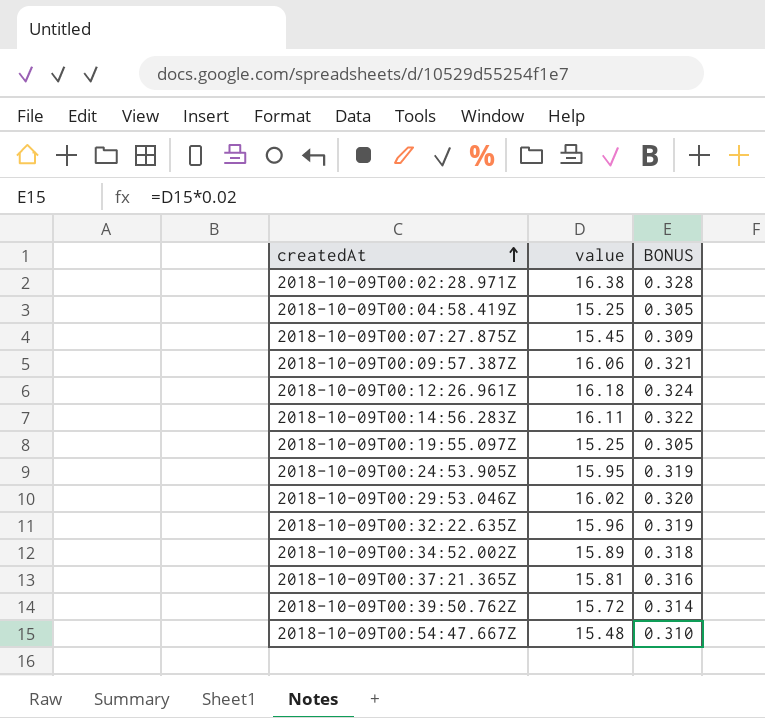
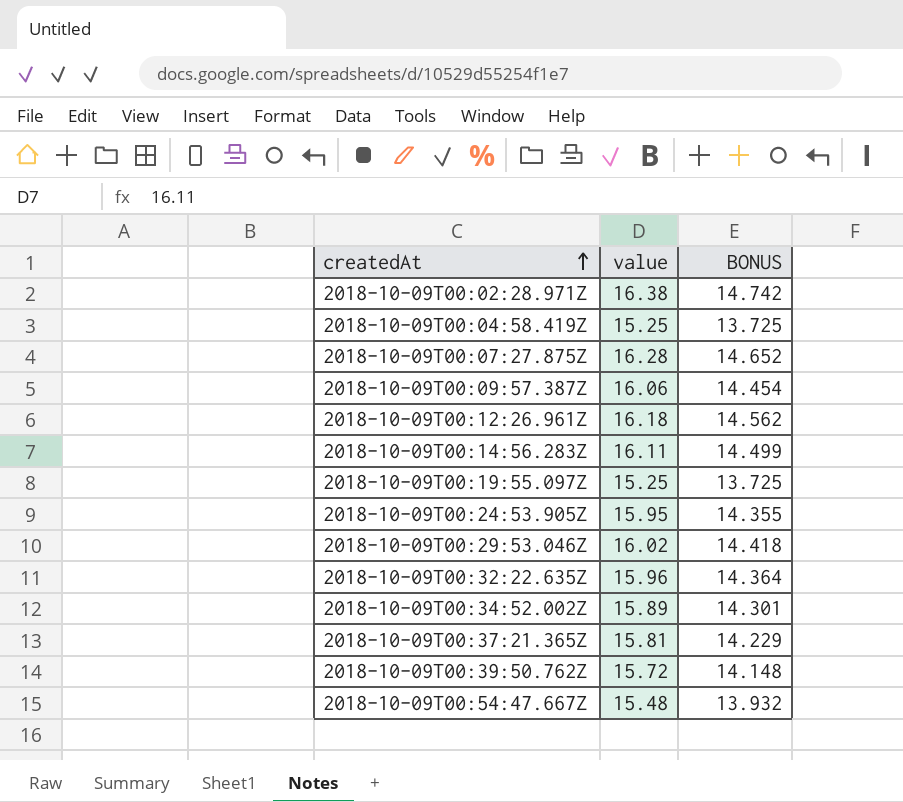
column BONUS | formula: [value] * 0.02 -> [value] * 0.9
2018-10-09T00:07:27.875Z | value: 15.45 -> 16.28

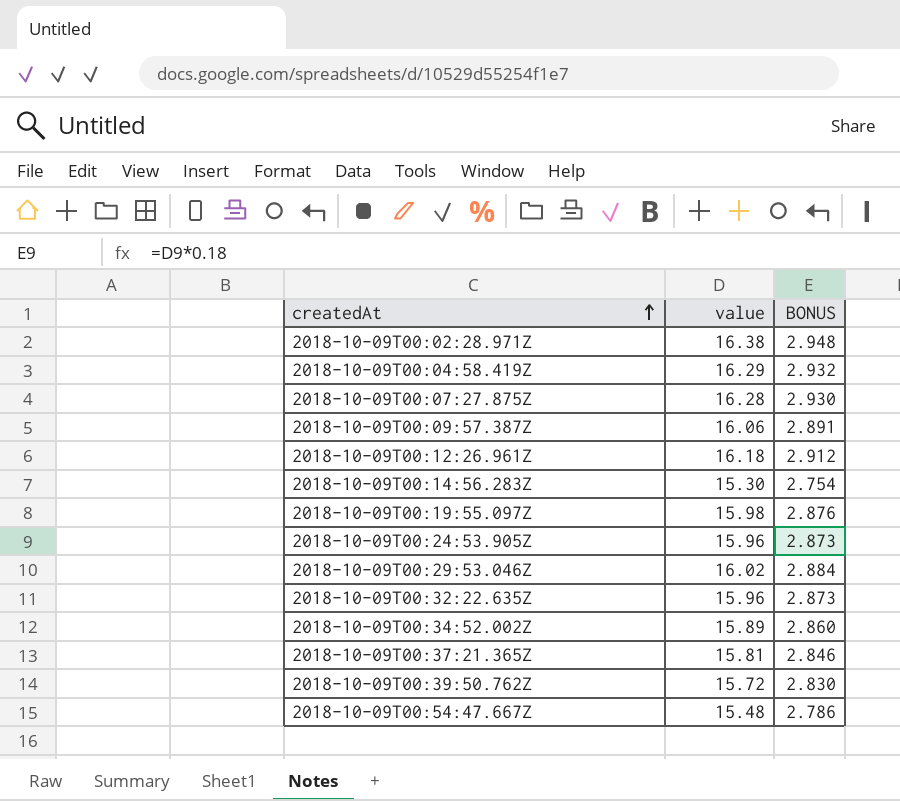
column BONUS | formula: [value] * 0.9 -> [value] * 0.18
2018-10-09T00:04:58.419Z | value: 15.25 -> 16.29
2018-10-09T00:14:56.283Z | value: 16.11 -> 15.30
2018-10-09T00:19:55.097Z | value: 15.25 -> 15.98
2018-10-09T00:24:53.905Z | value: 15.95 -> 15.96

